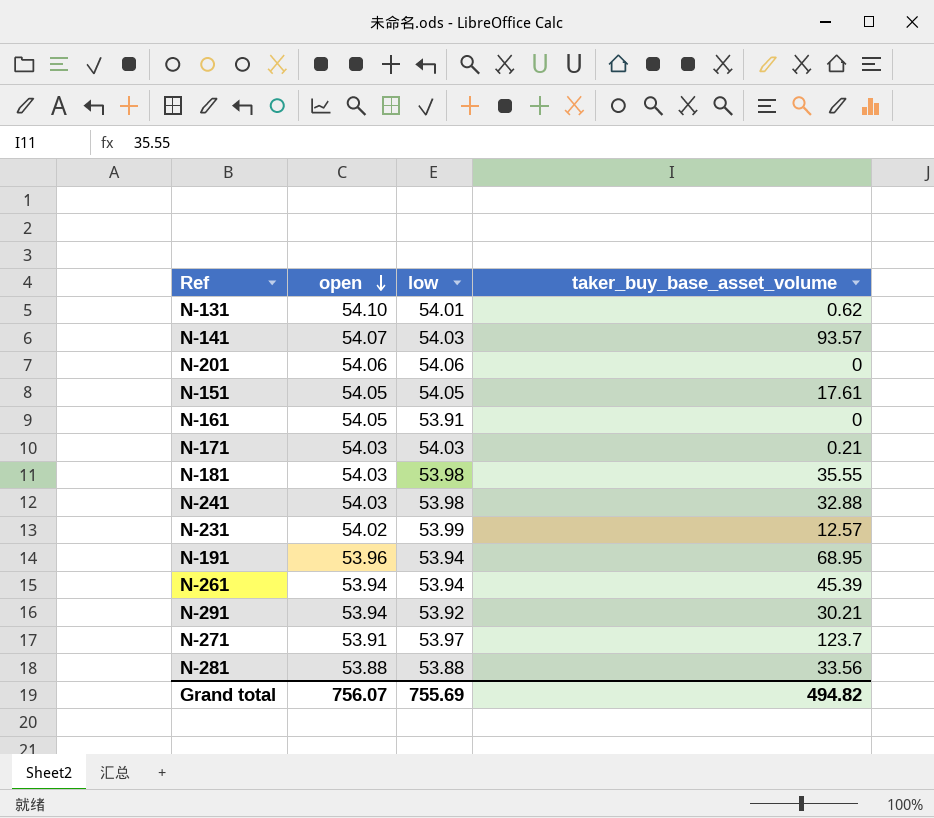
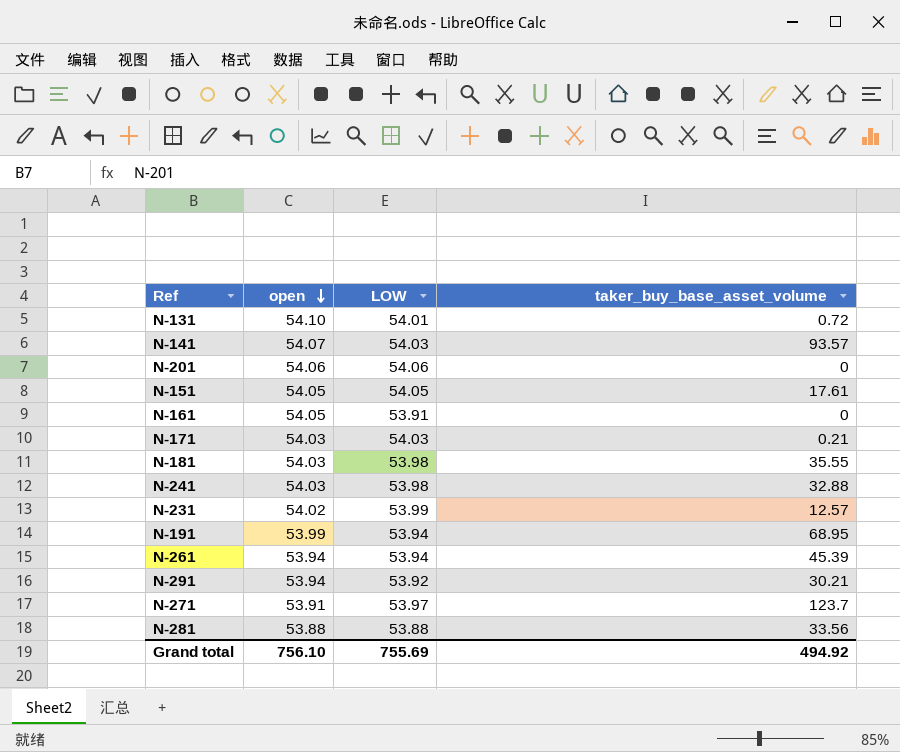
column name: low -> LOW
N-131 | taker_buy_base_asset_volume: 0.62 -> 0.72
N-191 | open: 53.96 -> 53.99
Grand total | open: 756.07 -> 756.10
Grand total | taker_buy_base_asset_volume: 494.82 -> 494.92

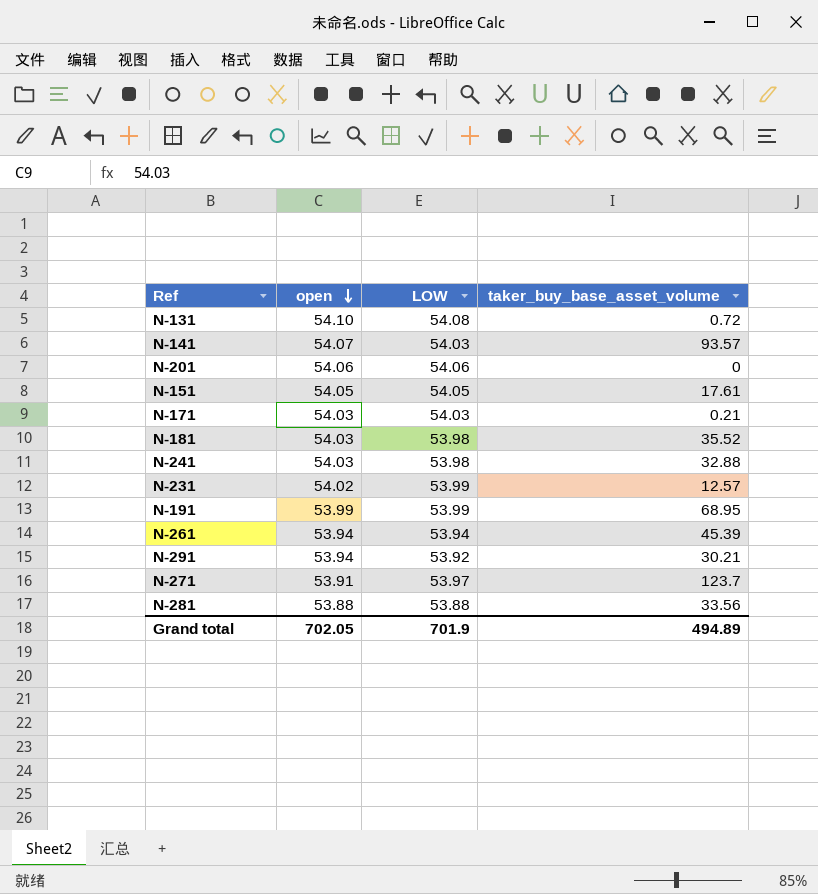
row N-161: 54.05 | 53.91 | 0 -> none
N-131 | LOW: 54.01 -> 54.08
N-181 | taker_buy_base_asset_volume: 35.55 -> 35.52
N-191 | LOW: 53.94 -> 53.99
Grand total | open: 756.10 -> 702.05
Grand total | LOW: 755.69 -> 701.9
Grand total | taker_buy_base_asset_volume: 494.92 -> 494.89

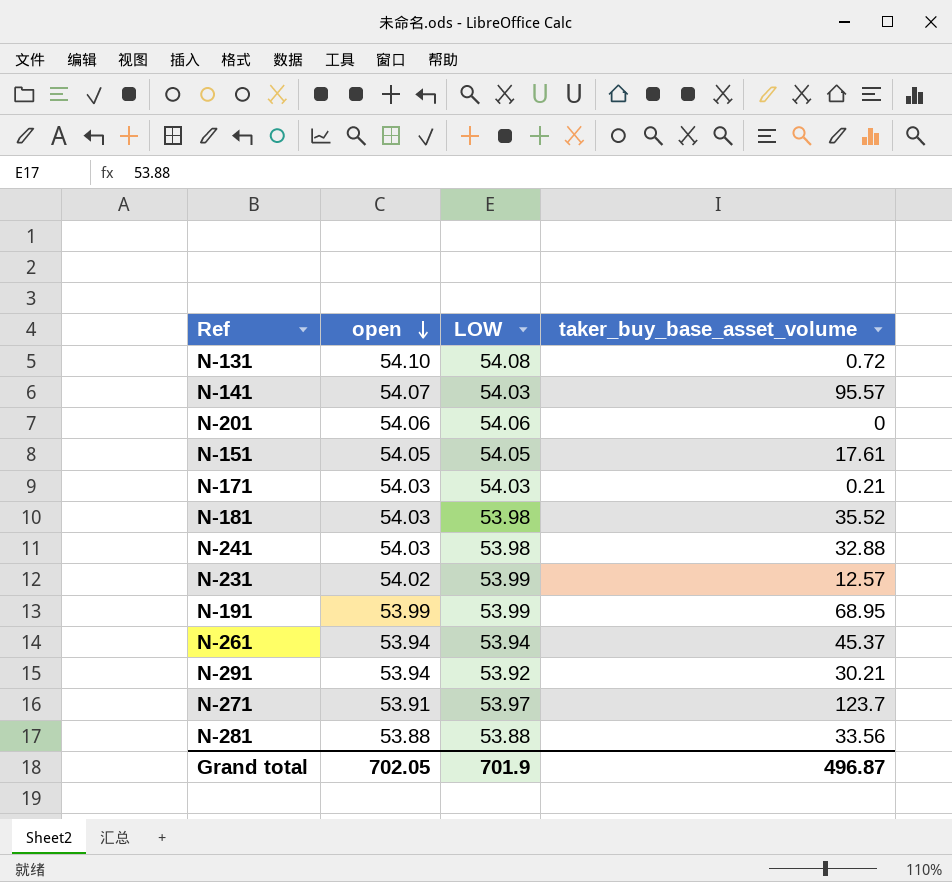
N-141 | taker_buy_base_asset_volume: 93.57 -> 95.57
N-261 | taker_buy_base_asset_volume: 45.39 -> 45.37
Grand total | taker_buy_base_asset_volume: 494.89 -> 496.87

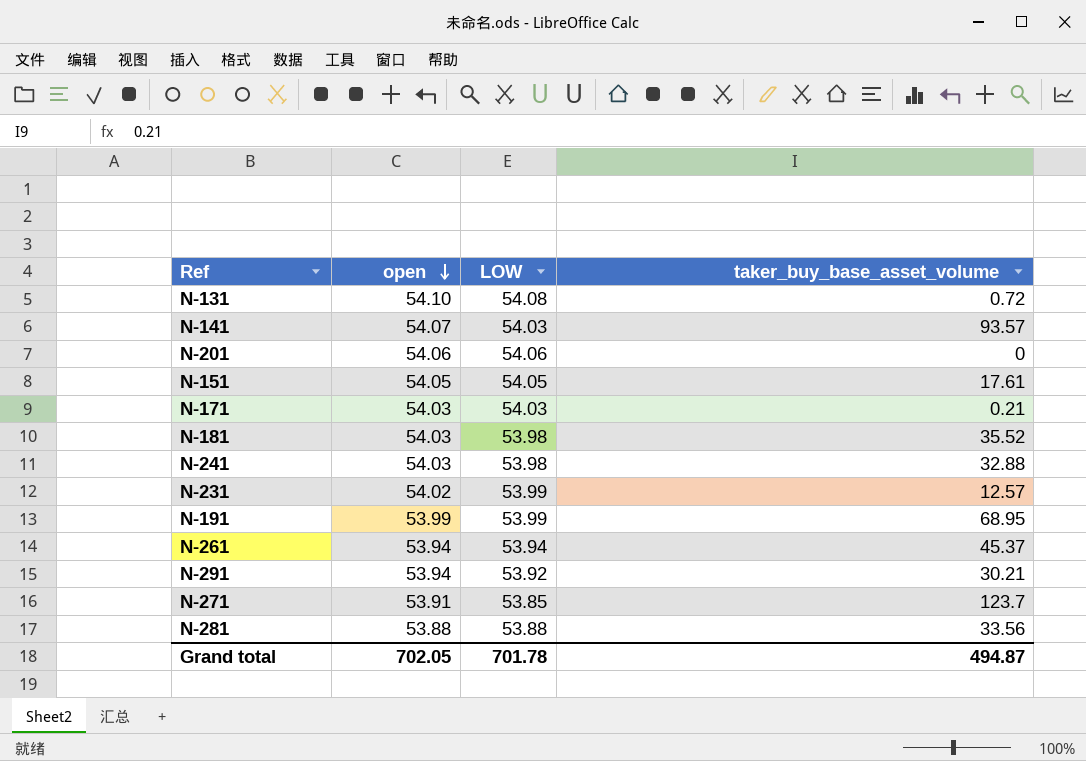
N-141 | taker_buy_base_asset_volume: 95.57 -> 93.57
N-271 | LOW: 53.97 -> 53.85
Grand total | LOW: 701.9 -> 701.78
Grand total | taker_buy_base_asset_volume: 496.87 -> 494.87

